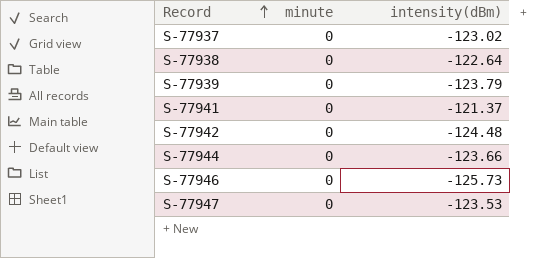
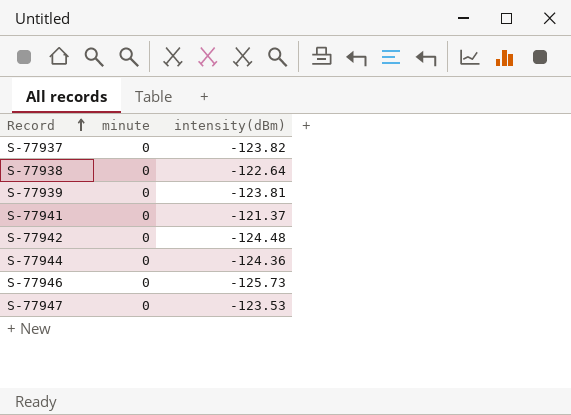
S-77937 | intensity(dBm): -123.02 -> -123.82
S-77939 | intensity(dBm): -123.79 -> -123.81
S-77944 | intensity(dBm): -123.66 -> -124.36

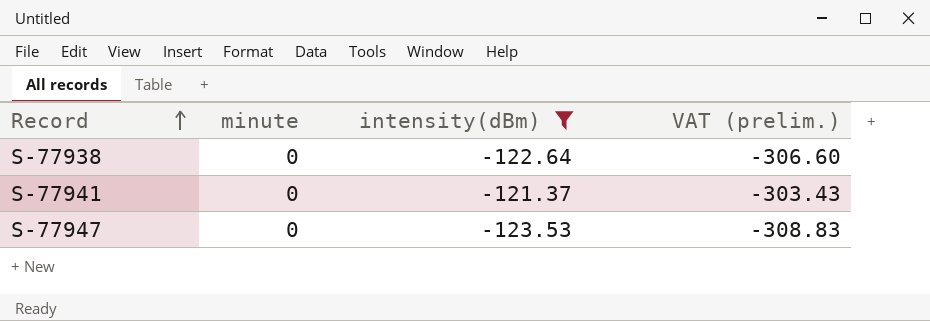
filter: none -> intensity(dBm) >= -123.53
column VAT (prelim.) | formula: none -> [intensity(dBm)] * 2.5

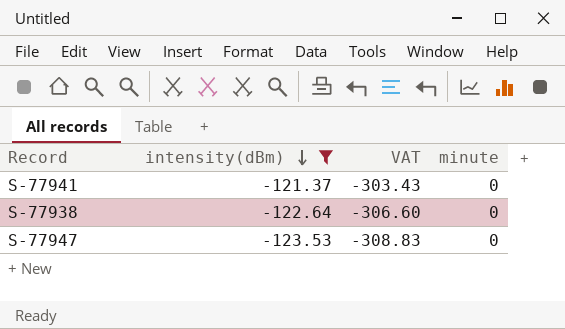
row order: Record ascending -> intensity(dBm) descending
column name: VAT (prelim.) -> VAT
column minute | position: 2 -> 4

